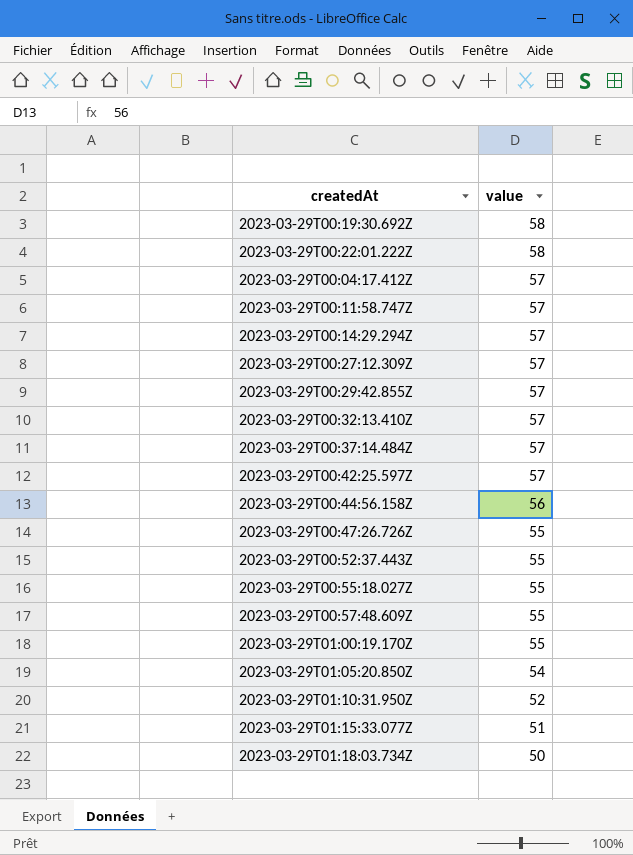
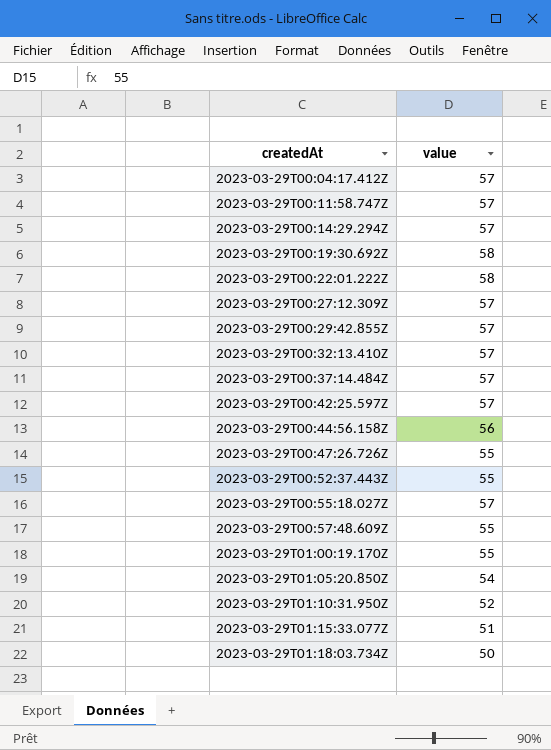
row order: value descending -> createdAt ascending
2023-03-29T00:55:18.027Z | value: 55 -> 57

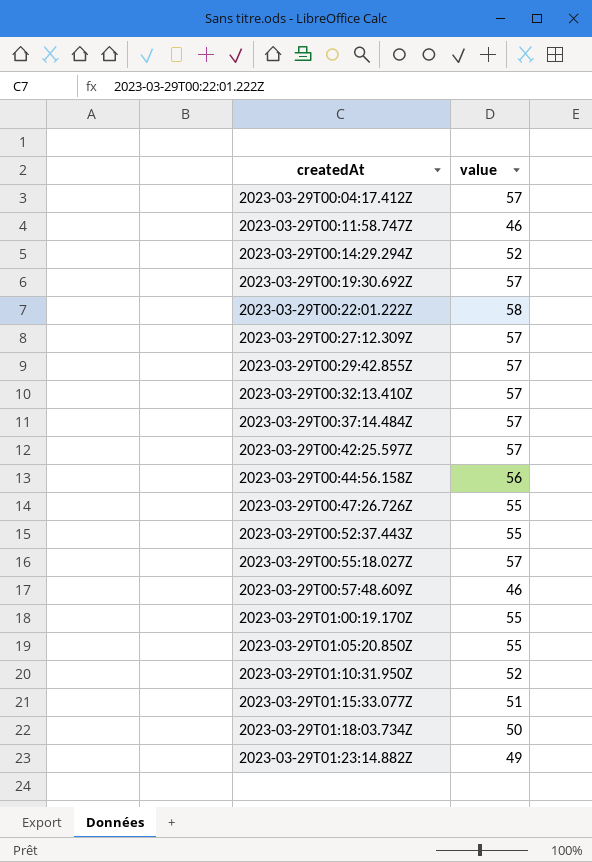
2023-03-29T00:11:58.747Z | value: 57 -> 46
2023-03-29T00:14:29.294Z | value: 57 -> 52
2023-03-29T00:19:30.692Z | value: 58 -> 57
2023-03-29T00:57:48.609Z | value: 55 -> 46
2023-03-29T01:05:20.850Z | value: 54 -> 55
row 2023-03-29T01:23:14.882Z: none -> 49

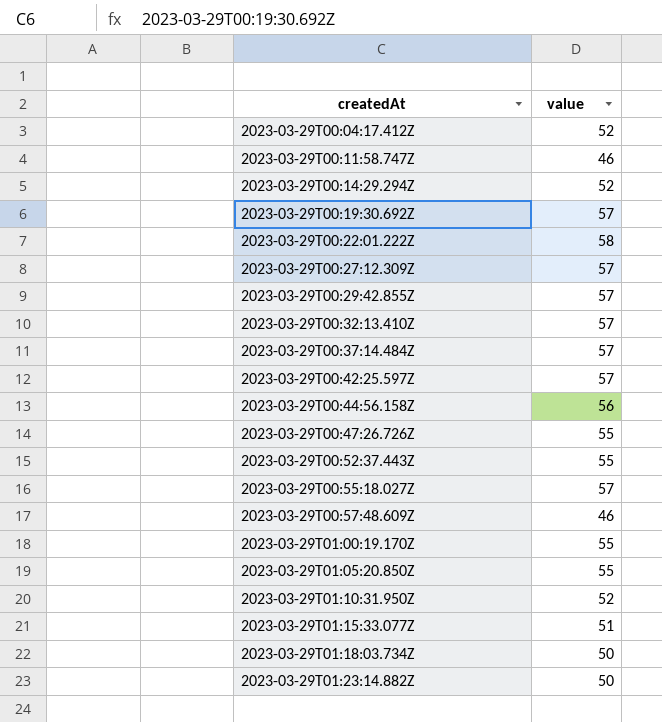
2023-03-29T00:04:17.412Z | value: 57 -> 52
2023-03-29T01:23:14.882Z | value: 49 -> 50

